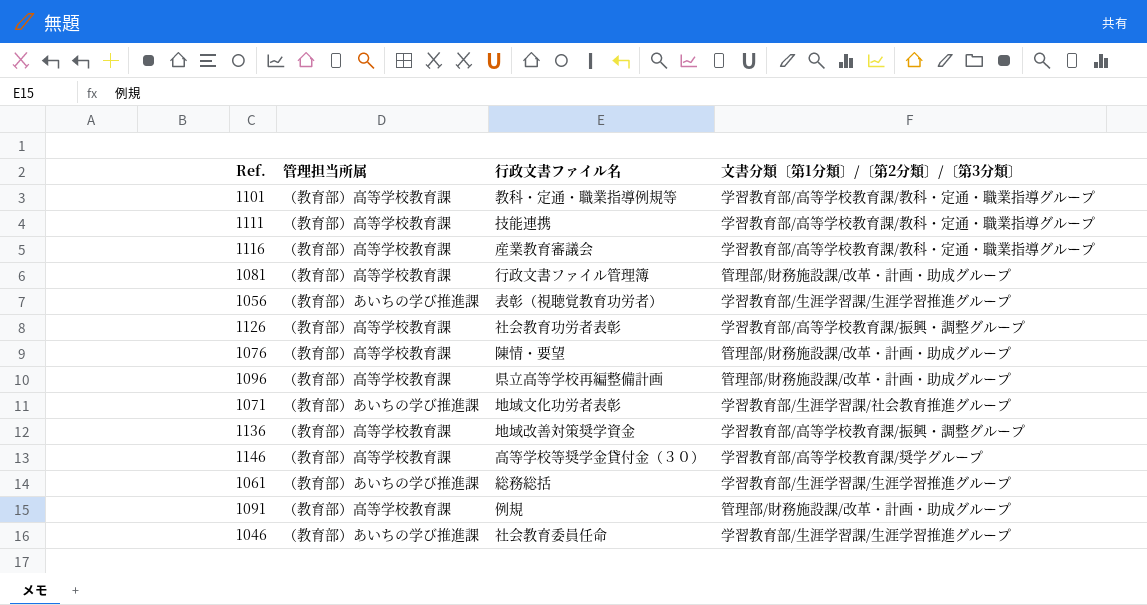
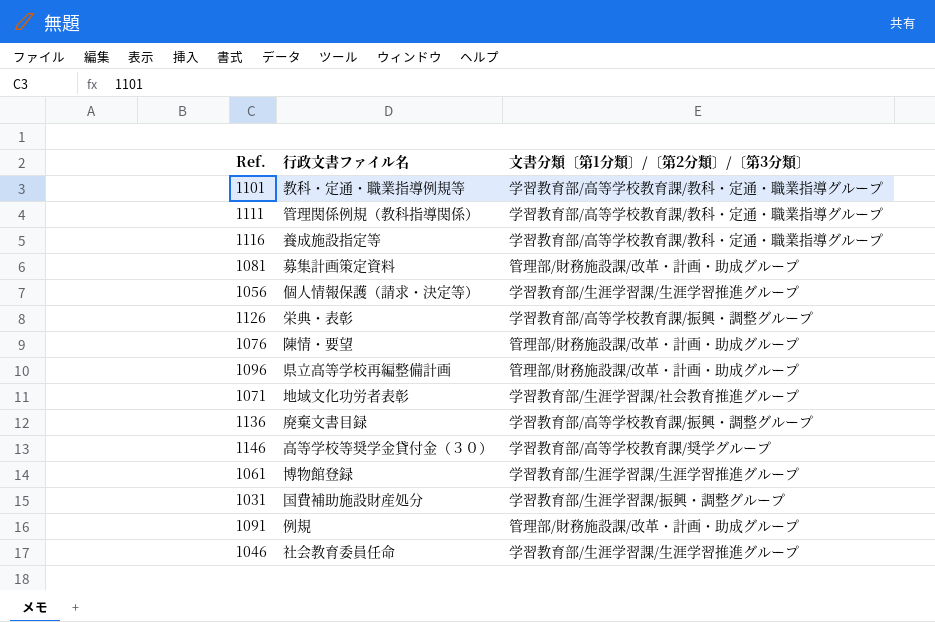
column 管理担当所属 | position: 2 -> none
1111 | 行政文書ファイル名: 技能連携 -> 管理関係例規（教科指導関係）
1116 | 行政文書ファイル名: 産業教育審議会 -> 養成施設指定等
1081 | 行政文書ファイル名: 行政文書ファイル管理簿 -> 募集計画策定資料
1056 | 行政文書ファイル名: 表彰（視聴覚教育功労者） -> 個人情報保護（請求・決定等）
1126 | 行政文書ファイル名: 社会教育功労者表彰 -> 栄典・表彰
1136 | 行政文書ファイル名: 地域改善対策奨学資金 -> 廃棄文書目録
1061 | 行政文書ファイル名: 総務総括 -> 博物館登録
row 1031: none -> 国費補助施設財産処分 | 学習教育部/生涯学習課/振興・調整グループ

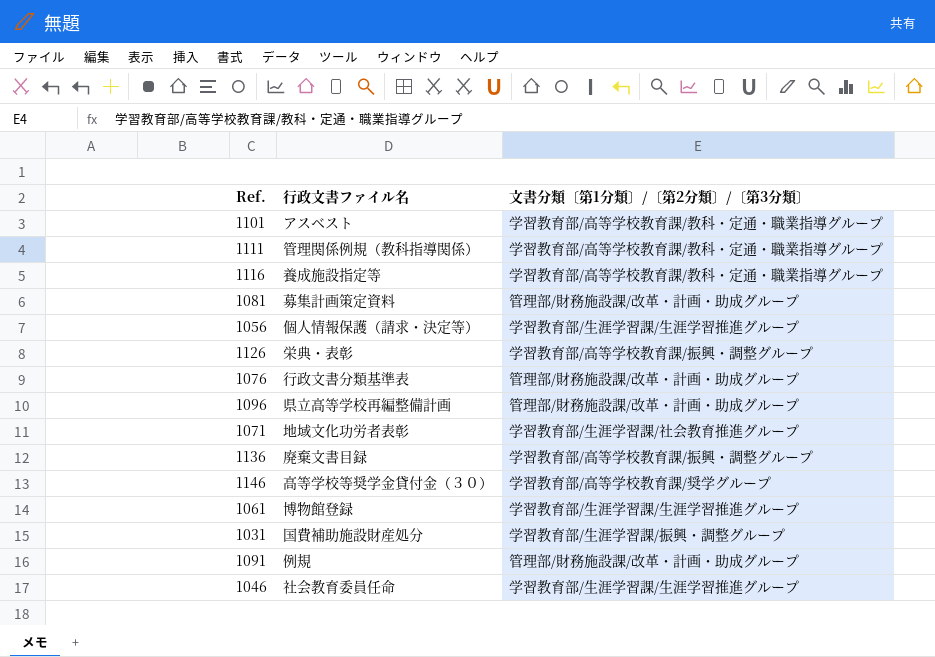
1101 | 行政文書ファイル名: 教科・定通・職業指導例規等 -> アスベスト
1076 | 行政文書ファイル名: 陳情・要望 -> 行政文書分類基準表

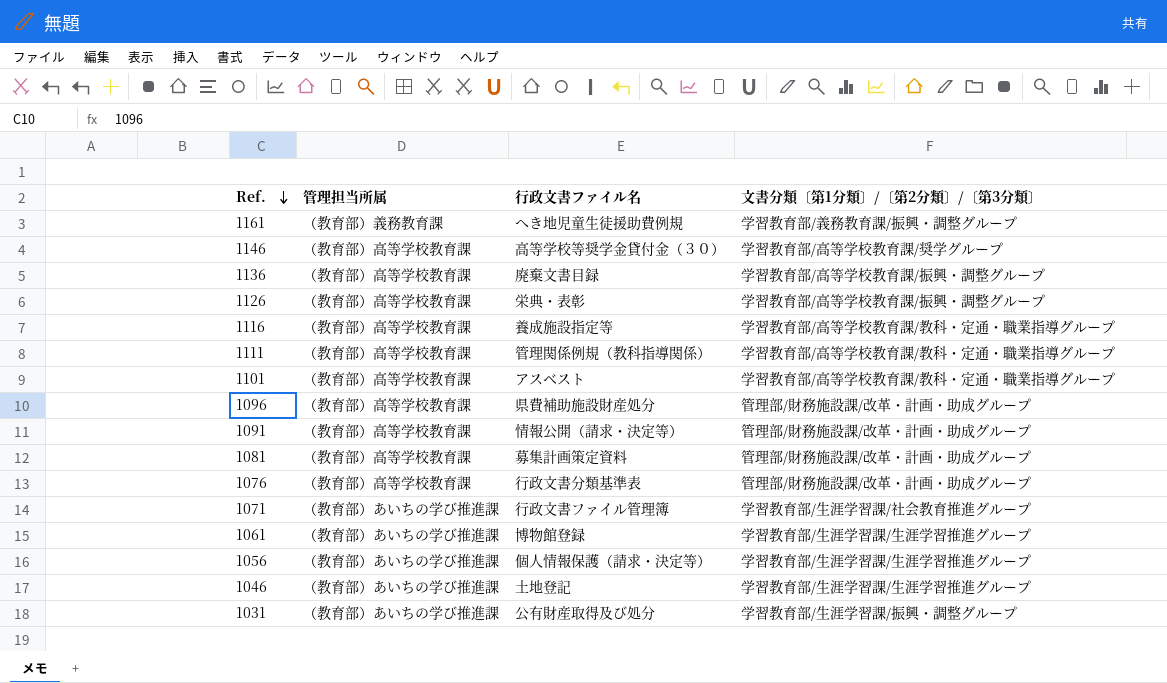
row order: none -> Ref. descending
column 管理担当所属 | position: none -> 2
row 1161: none -> （教育部）義務教育課 | へき地児童生徒援助費例規 | 学習教育部/義務教育課/振興・調整グループ
1096 | 行政文書ファイル名: 県立高等学校再編整備計画 -> 県費補助施設財産処分
1091 | 行政文書ファイル名: 例規 -> 情報公開（請求・決定等）
1071 | 行政文書ファイル名: 地域文化功労者表彰 -> 行政文書ファイル管理簿
1046 | 行政文書ファイル名: 社会教育委員任命 -> 土地登記
1031 | 行政文書ファイル名: 国費補助施設財産処分 -> 公有財産取得及び処分

